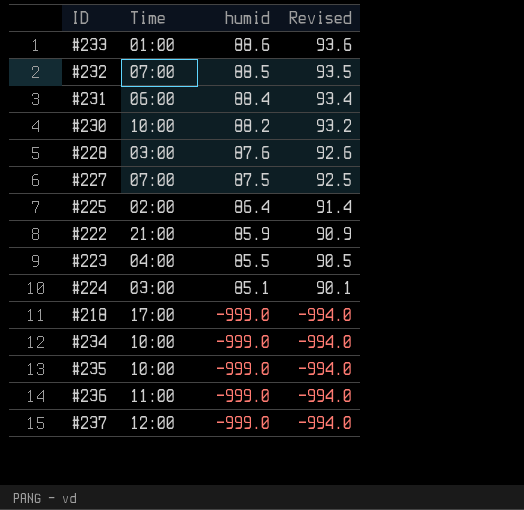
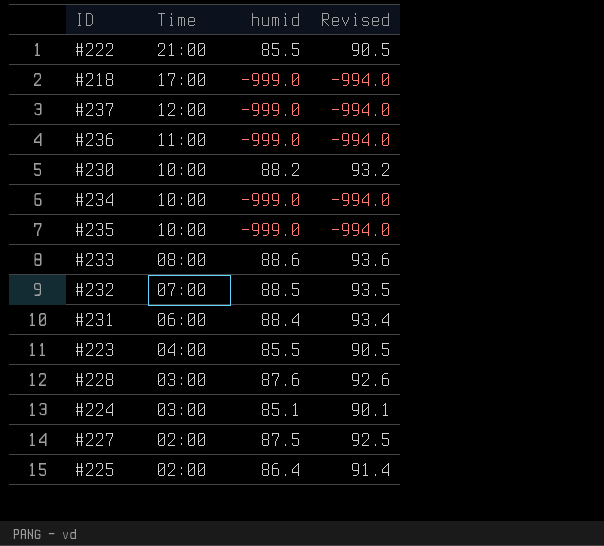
row order: humid descending -> Time descending
#222 | humid: 85.9 -> 85.5
#222 | Revised: 90.9 -> 90.5
#233 | Time: 01:00 -> 08:00
#227 | Time: 07:00 -> 02:00

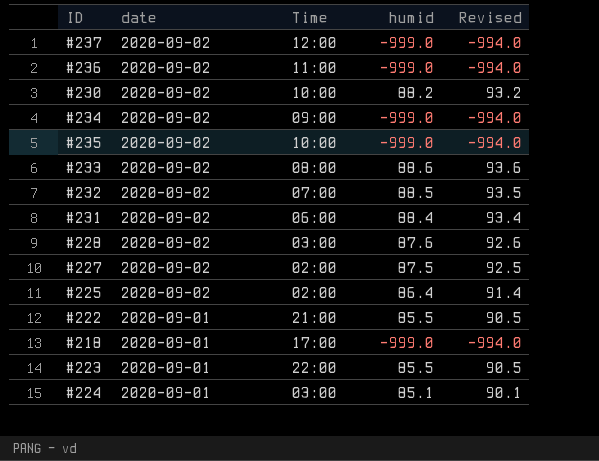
row order: Time descending -> date descending
column date | position: none -> 2
#234 | Time: 10:00 -> 09:00
#223 | Time: 04:00 -> 22:00

